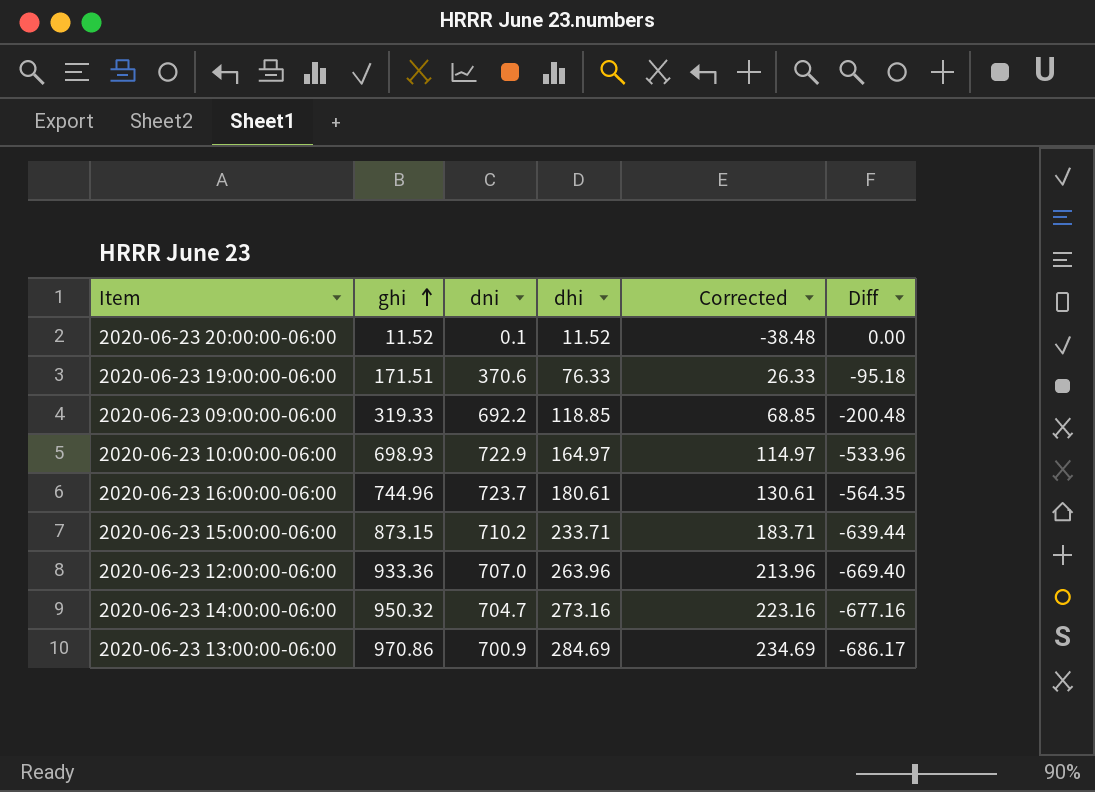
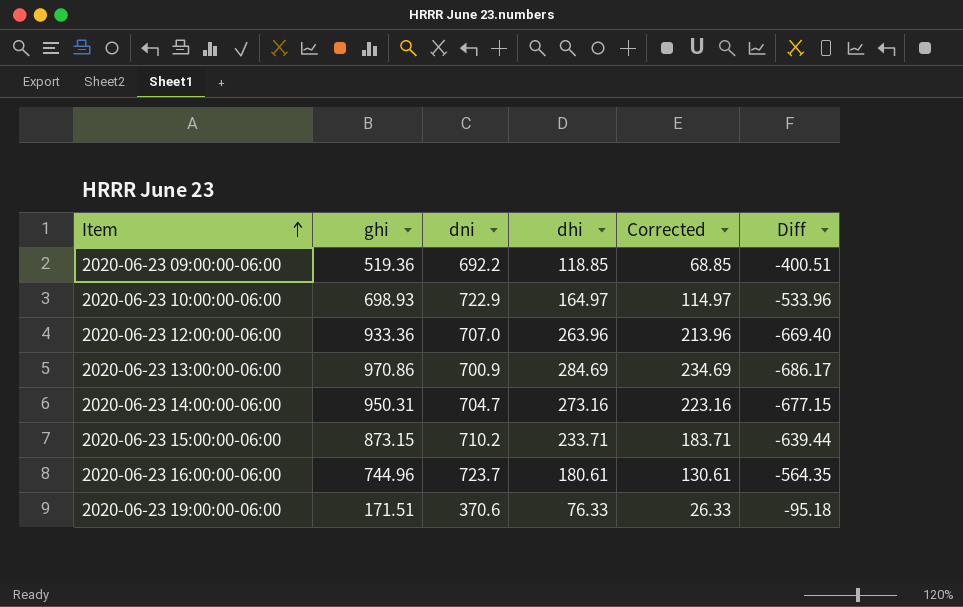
row order: ghi ascending -> Item ascending
row 2020-06-23 20:00:00-06:00: 11.52 | 0.1 | 11.52 | -38.48 | 0.00 -> none
2020-06-23 09:00:00-06:00 | ghi: 319.33 -> 519.36
2020-06-23 09:00:00-06:00 | Diff: -200.48 -> -400.51
2020-06-23 14:00:00-06:00 | ghi: 950.32 -> 950.31
2020-06-23 14:00:00-06:00 | Diff: -677.16 -> -677.15

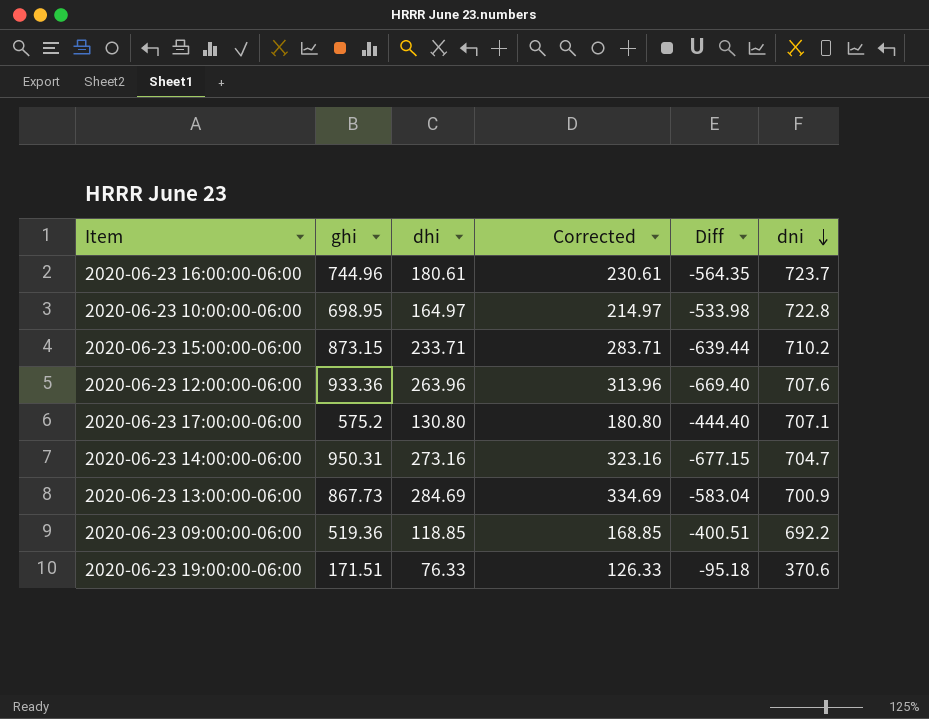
row order: Item ascending -> dni descending
column Corrected | formula: [dhi] - 50 -> [dhi] + 50
column dni | position: 3 -> 6
2020-06-23 10:00:00-06:00 | ghi: 698.93 -> 698.95
2020-06-23 10:00:00-06:00 | Diff: -533.96 -> -533.98
2020-06-23 10:00:00-06:00 | dni: 722.9 -> 722.8
2020-06-23 12:00:00-06:00 | dni: 707.0 -> 707.6
row 2020-06-23 17:00:00-06:00: none -> 575.2 | 130.80 | 180.80 | -444.40 | 707.1
2020-06-23 13:00:00-06:00 | ghi: 970.86 -> 867.73
2020-06-23 13:00:00-06:00 | Diff: -686.17 -> -583.04

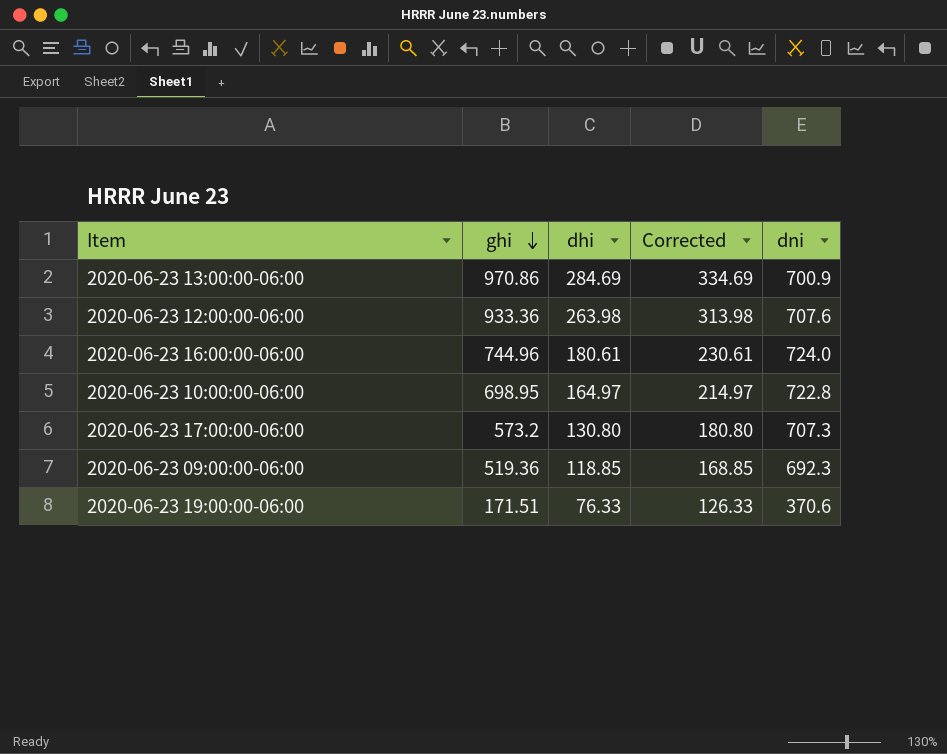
row order: dni descending -> ghi descending
column Diff | formula: [dhi] - [ghi] -> none
row 2020-06-23 15:00:00-06:00: 873.15 | 233.71 | 283.71 | -639.44 | 710.2 -> none
row 2020-06-23 14:00:00-06:00: 950.31 | 273.16 | 323.16 | -677.15 | 704.7 -> none
2020-06-23 13:00:00-06:00 | ghi: 867.73 -> 970.86
2020-06-23 12:00:00-06:00 | dhi: 263.96 -> 263.98
2020-06-23 12:00:00-06:00 | Corrected: 313.96 -> 313.98
2020-06-23 16:00:00-06:00 | dni: 723.7 -> 724.0
2020-06-23 17:00:00-06:00 | ghi: 575.2 -> 573.2
2020-06-23 17:00:00-06:00 | dni: 707.1 -> 707.3
2020-06-23 09:00:00-06:00 | dni: 692.2 -> 692.3

